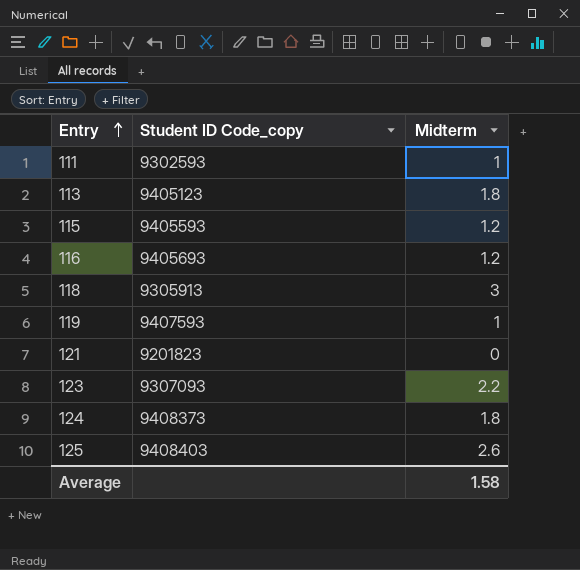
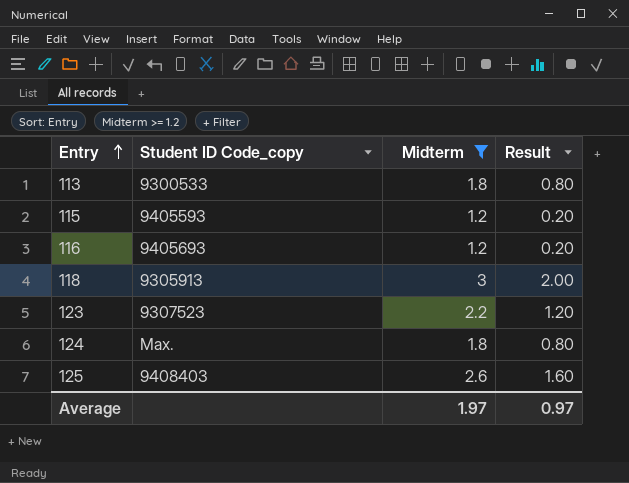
filter: none -> Midterm >= 1.2
column Result | formula: none -> [Midterm] - 1
113 | Student ID Code_copy: 9405123 -> 9300533
123 | Student ID Code_copy: 9307093 -> 9307523
124 | Student ID Code_copy: 9408373 -> Max.
Average | Midterm: 1.58 -> 1.97

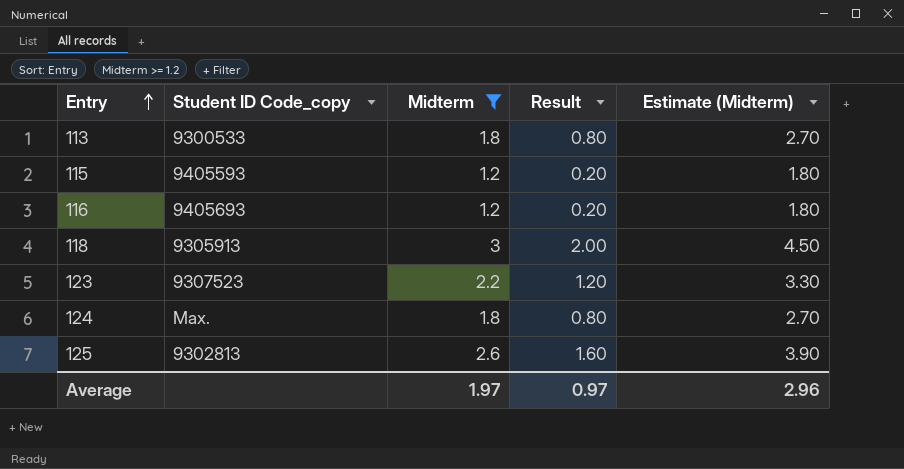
column Estimate (Midterm) | formula: none -> [Midterm] * 1.5
125 | Student ID Code_copy: 9408403 -> 9302813

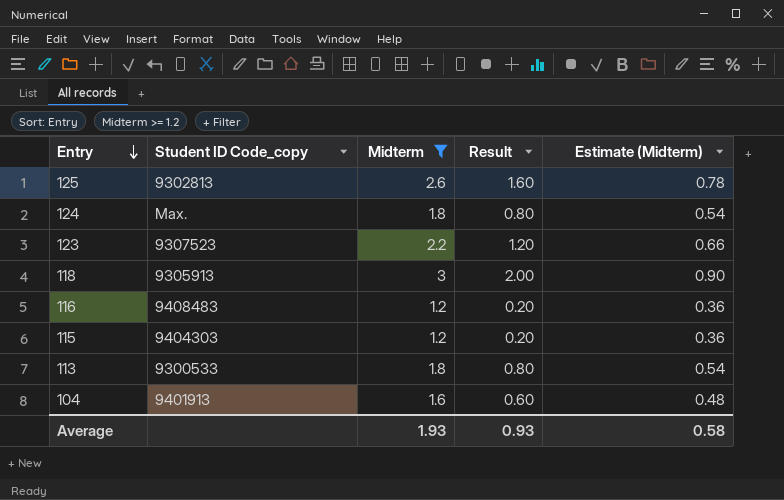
row order: Entry ascending -> Entry descending
column Estimate (Midterm) | formula: [Midterm] * 1.5 -> [Midterm] * 0.3
116 | Student ID Code_copy: 9405693 -> 9408483
115 | Student ID Code_copy: 9405593 -> 9404303
row 104: none -> 9401913 | 1.6 | 0.60 | 0.48
Average | Midterm: 1.97 -> 1.93
Average | Result: 0.97 -> 0.93
Average | Estimate (Midterm): 2.96 -> 0.58

